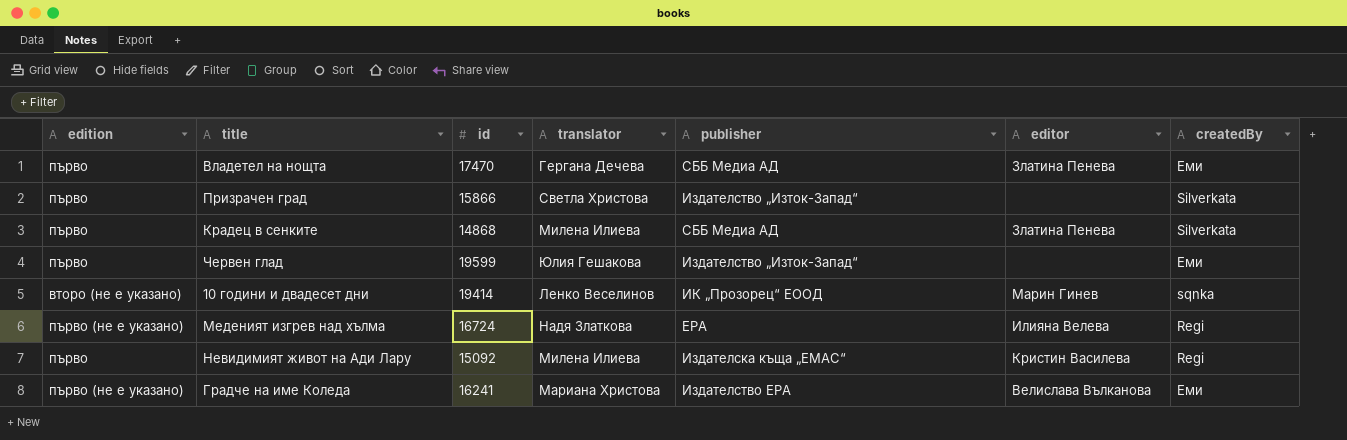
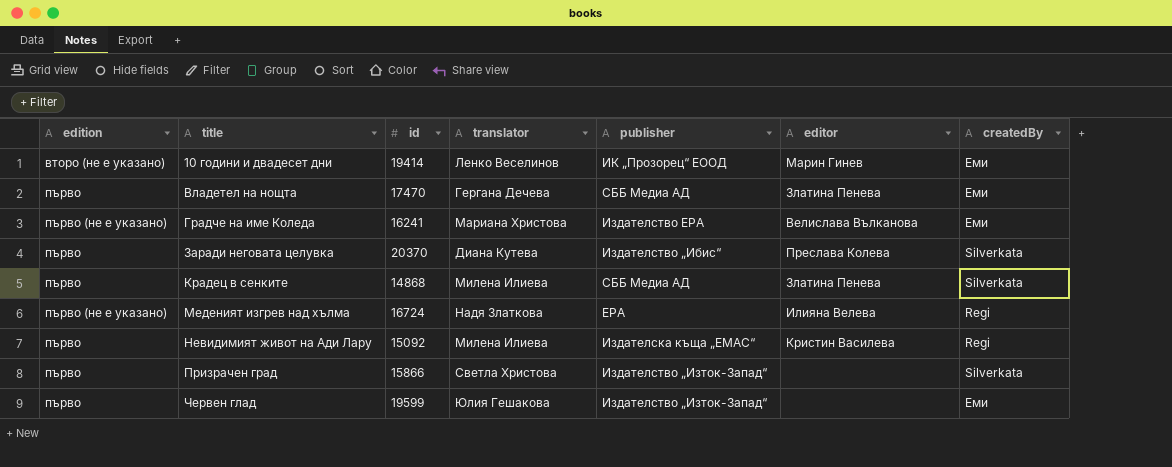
row order: none -> title ascending
10 години и двадесет дни | createdBy: sqnka -> Еми
row Заради неговата целувка: none -> първо | 20370 | Диана Кутева | Издателство „Ибис“ | Преслава Колева | Silverkata

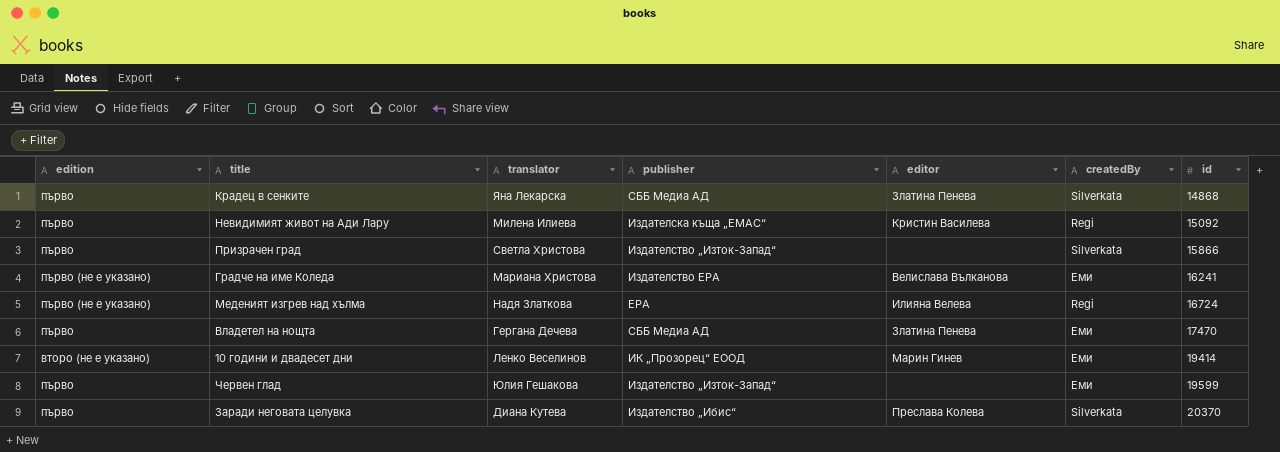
row order: title ascending -> id ascending
column id | position: 3 -> 7
Крадец в сенките | translator: Милена Илиева -> Яна Лекарска

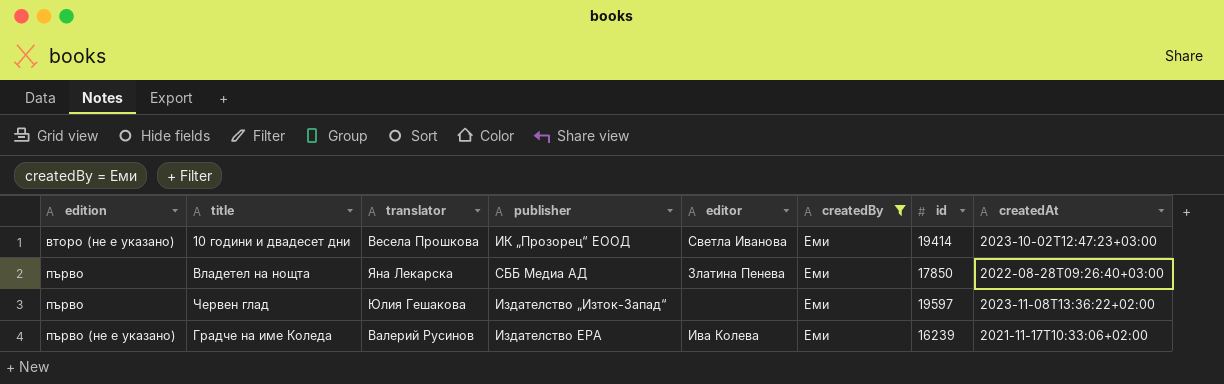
filter: none -> createdBy = Еми
row order: id ascending -> edition ascending
column createdAt | position: none -> 8
10 години и двадесет дни | translator: Ленко Веселинов -> Весела Прошкова
10 години и двадесет дни | editor: Марин Гинев -> Светла Иванова
Владетел на нощта | translator: Гергана Дечева -> Яна Лекарска
Владетел на нощта | id: 17470 -> 17850
Червен глад | id: 19599 -> 19597
Градче на име Коледа | translator: Мариана Христова -> Валерий Русинов
Градче на име Коледа | editor: Велислава Вълканова -> Ива Колева
Градче на име Коледа | id: 16241 -> 16239

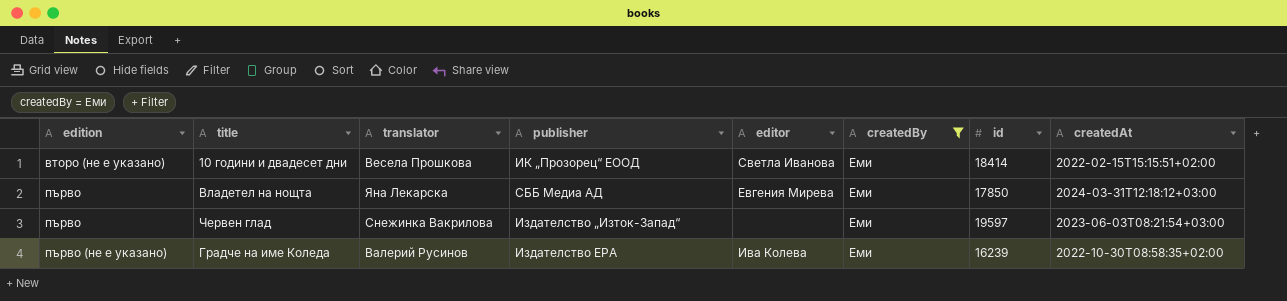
10 години и двадесет дни | id: 19414 -> 18414
10 години и двадесет дни | createdAt: 2023-10-02T12:47:23+03:00 -> 2022-02-15T15:15:51+02:00
Владетел на нощта | editor: Златина Пенева -> Евгения Мирева
Владетел на нощта | createdAt: 2022-08-28T09:26:40+03:00 -> 2024-03-31T12:18:12+03:00
Червен глад | translator: Юлия Гешакова -> Снежинка Вакрилова
Червен глад | createdAt: 2023-11-08T13:36:22+02:00 -> 2023-06-03T08:21:54+03:00
Градче на име Коледа | createdAt: 2021-11-17T10:33:06+02:00 -> 2022-10-30T08:58:35+02:00

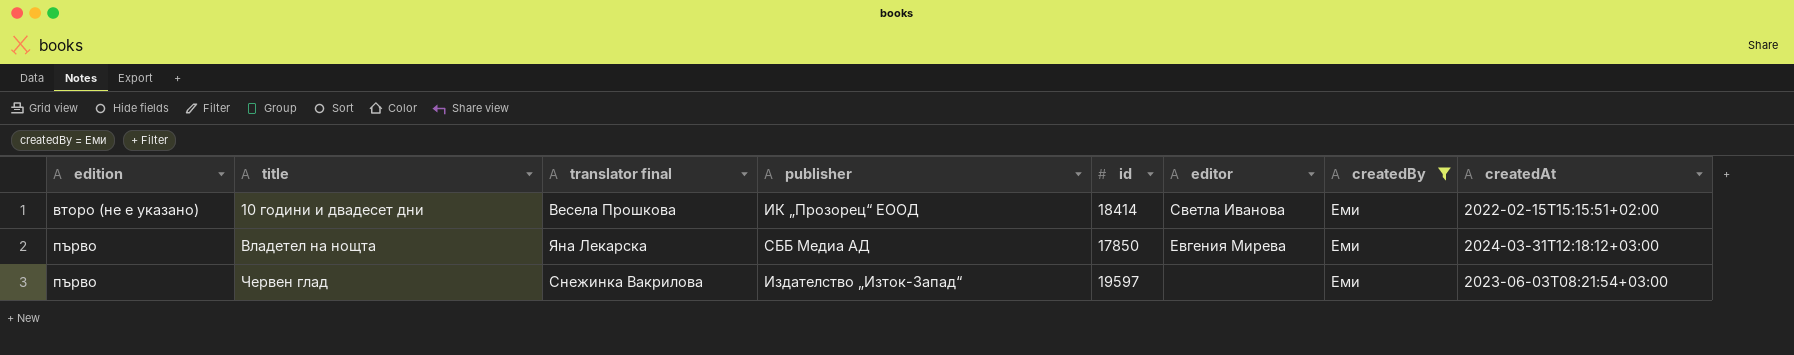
column name: translator -> translator final
column id | position: 7 -> 5
row Градче на име Коледа: първо (не е указано) | Валерий Русинов | Издателство ЕРА | Ива Колева | Еми | 16239 | 2022-10-30T08:58:35+02:00 -> none

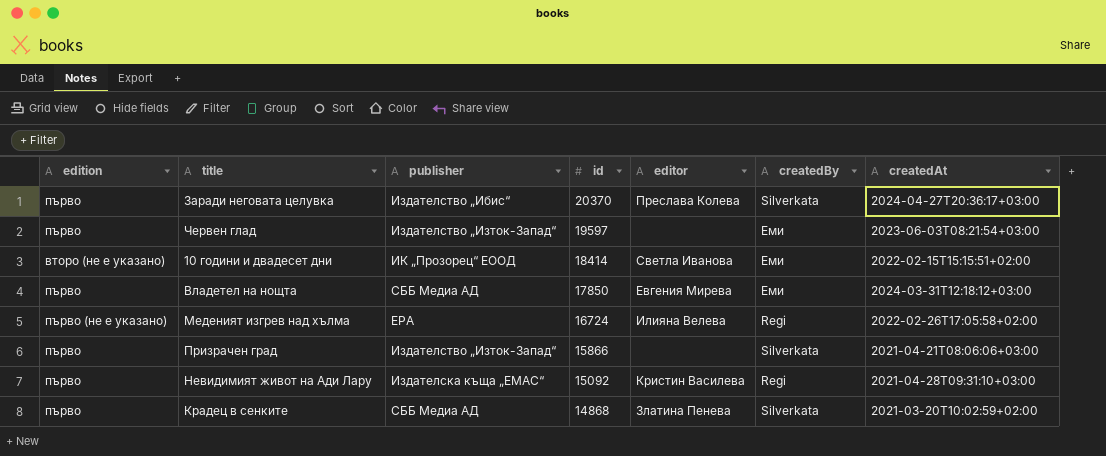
filter: createdBy = Еми -> none
row order: edition ascending -> id descending
column translator final | position: 3 -> none

